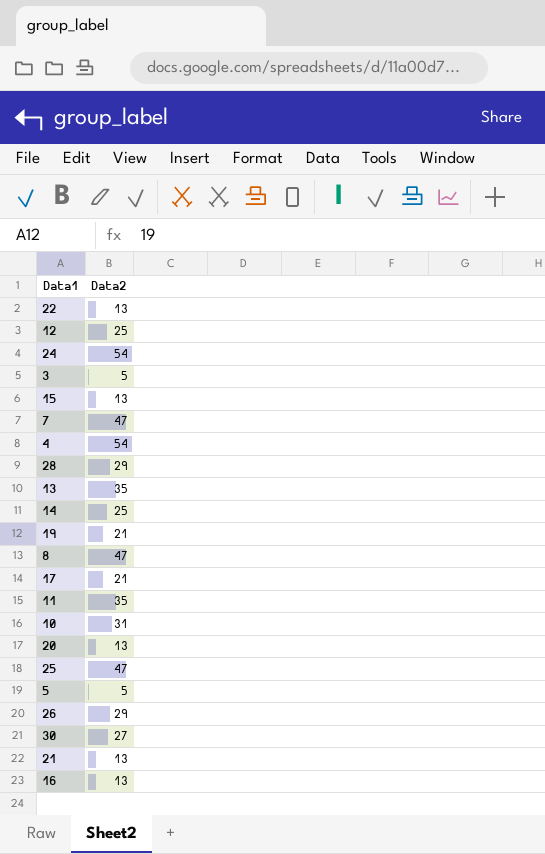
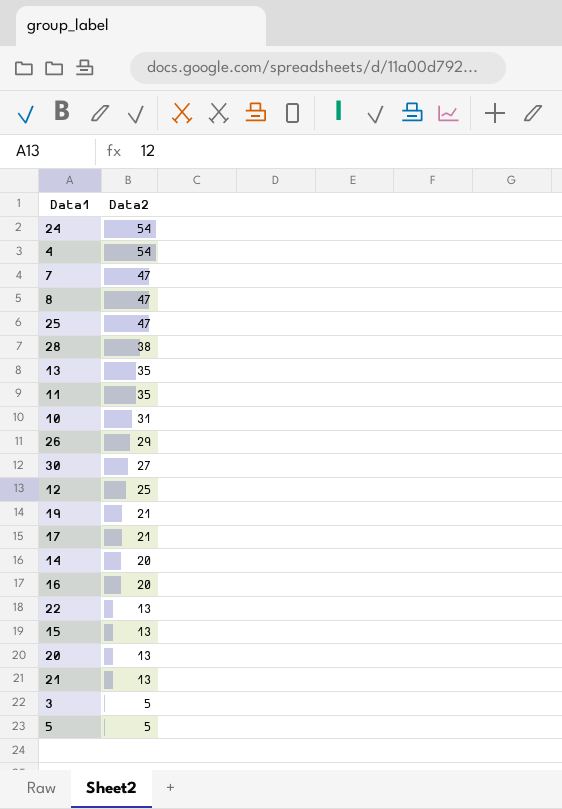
row order: none -> Data2 descending
28 | Data2: 29 -> 38
14 | Data2: 25 -> 20
16 | Data2: 13 -> 20

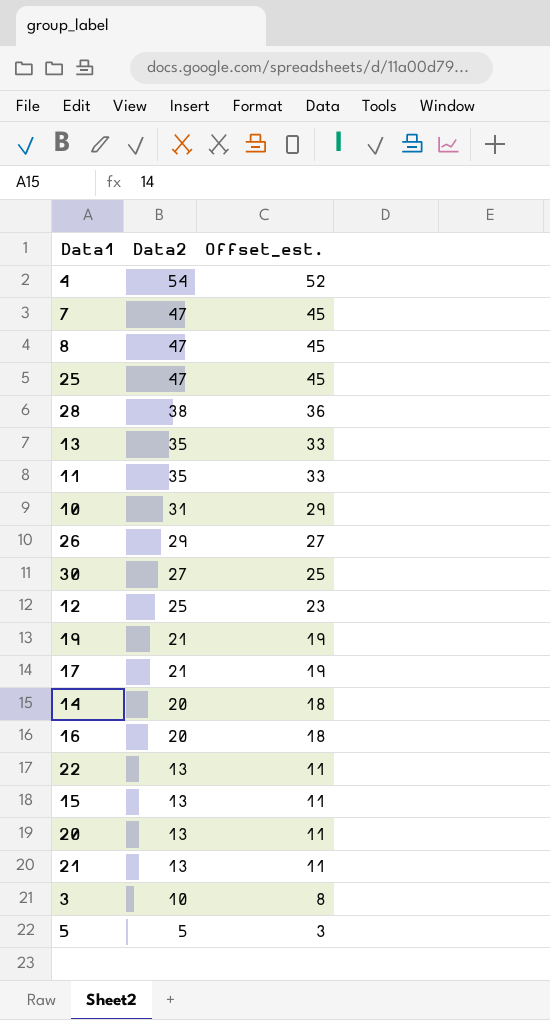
column Offset_est. | formula: none -> [Data2] - 2
row 24: 54 -> none
3 | Data2: 5 -> 10

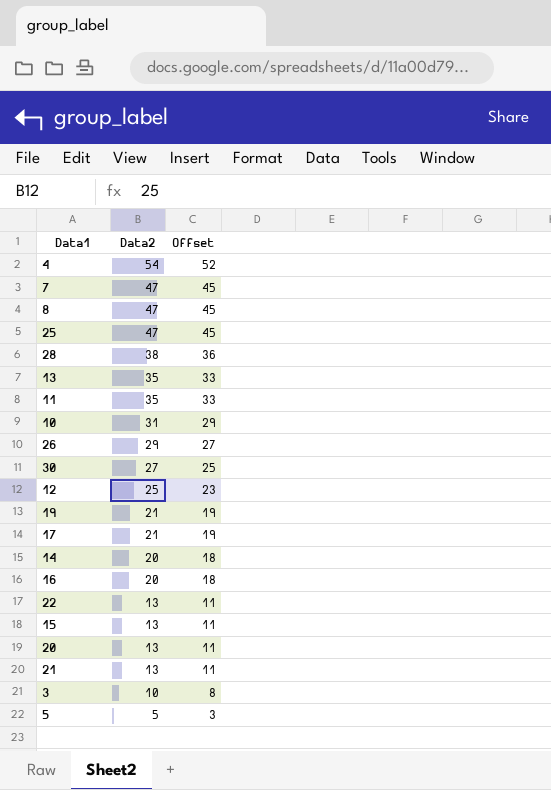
column name: Offset_est. -> Offset

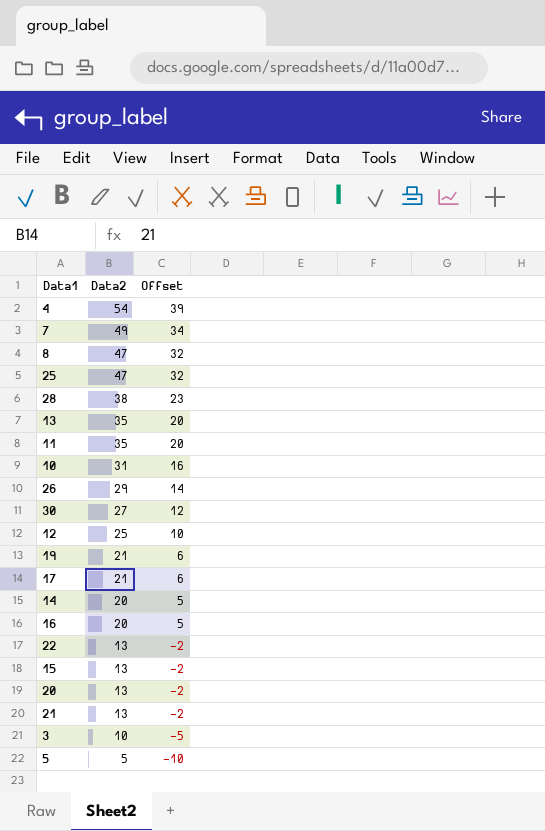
column Offset | formula: [Data2] - 2 -> [Data2] - 15
7 | Data2: 47 -> 49

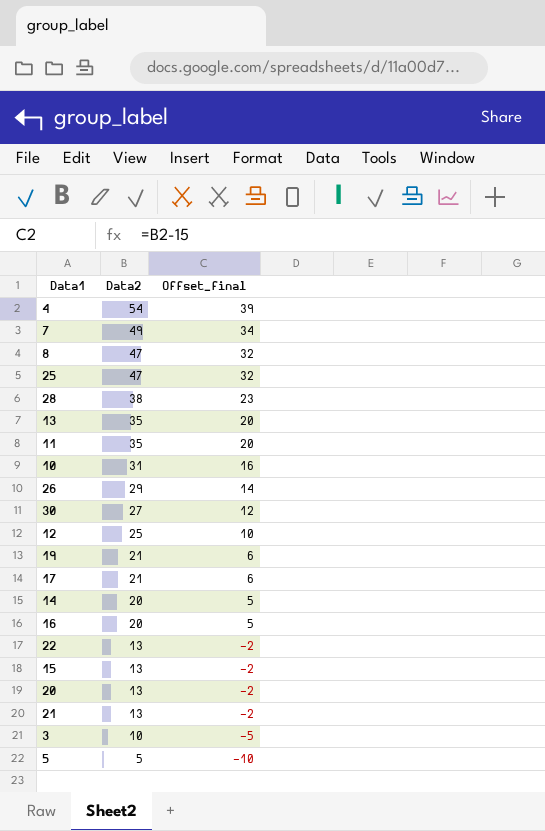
column name: Offset -> Offset_final

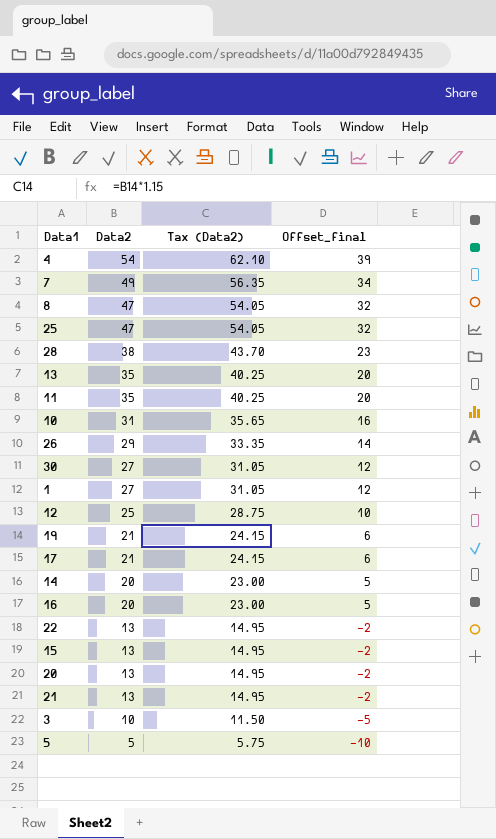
column Tax (Data2) | formula: none -> [Data2] * 1.15
row 1: none -> 27 | 31.05 | 12

